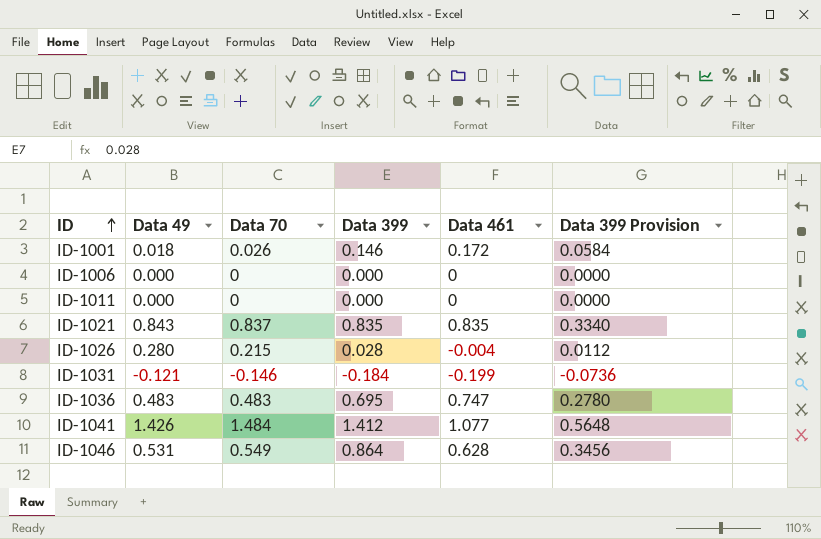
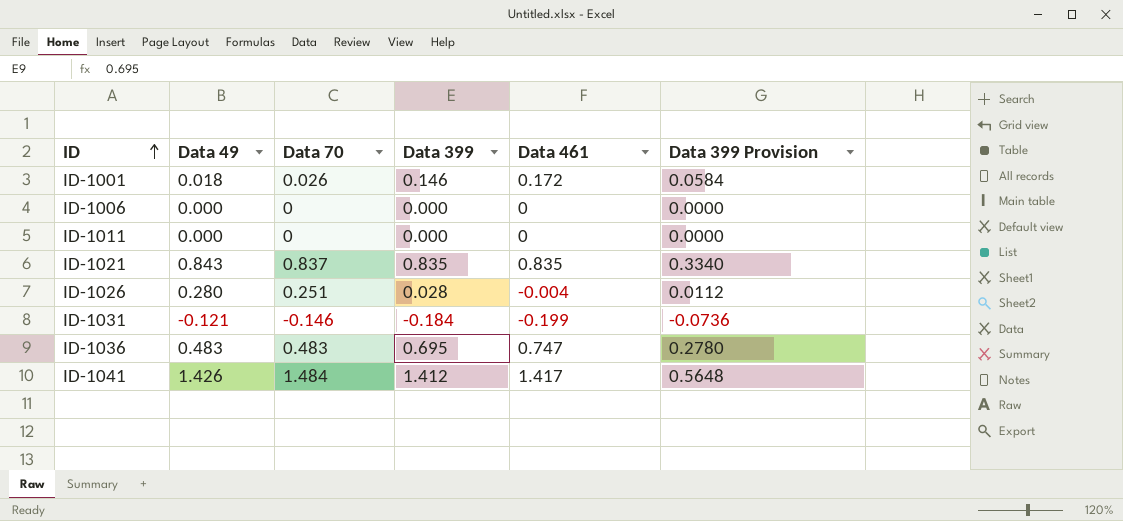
row ID-1046: 0.531 | 0.549 | 0.864 | 0.628 | 0.3456 -> none
ID-1026 | Data 70: 0.215 -> 0.251
ID-1041 | Data 461: 1.077 -> 1.417

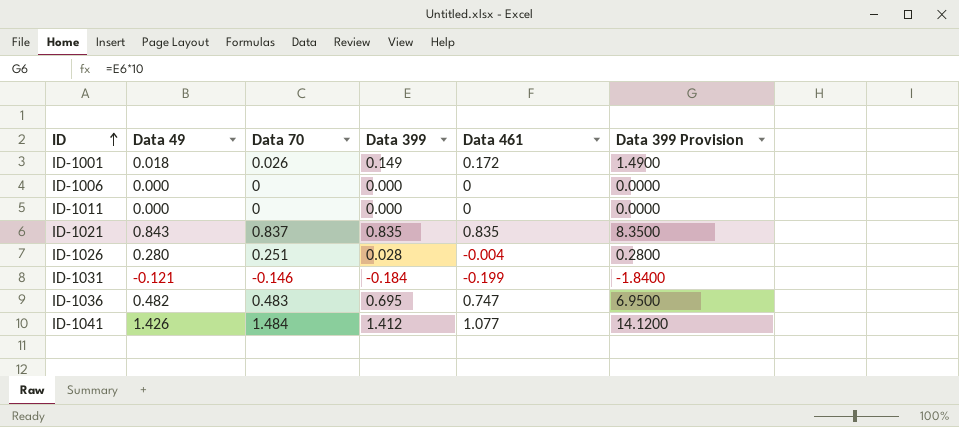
column Data 399 Provision | formula: [Data 399] * 0.4 -> [Data 399] * 10
ID-1001 | Data 399: 0.146 -> 0.149
ID-1036 | Data 49: 0.483 -> 0.482
ID-1041 | Data 461: 1.417 -> 1.077

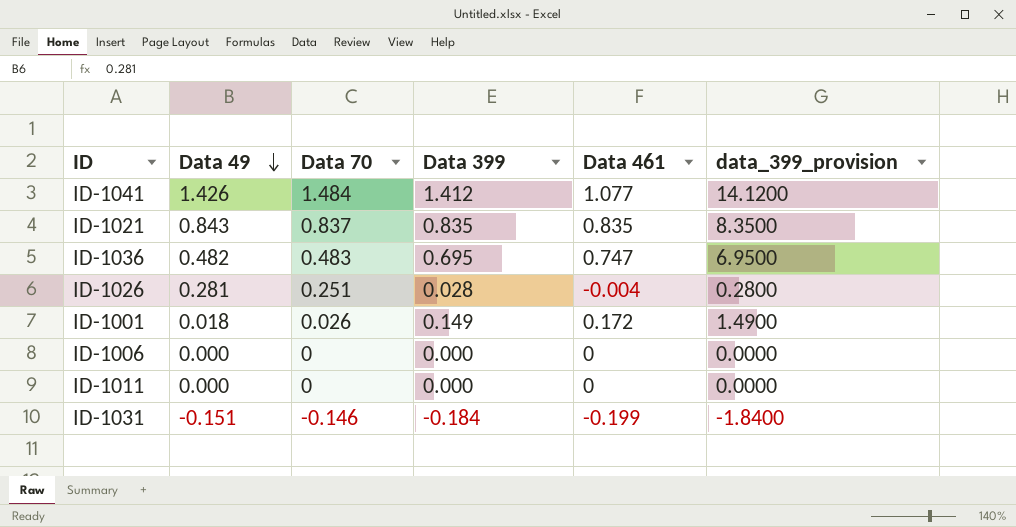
row order: ID ascending -> Data 49 descending
column name: Data 399 Provision -> data_399_provision
ID-1026 | Data 49: 0.280 -> 0.281
ID-1031 | Data 49: -0.121 -> -0.151

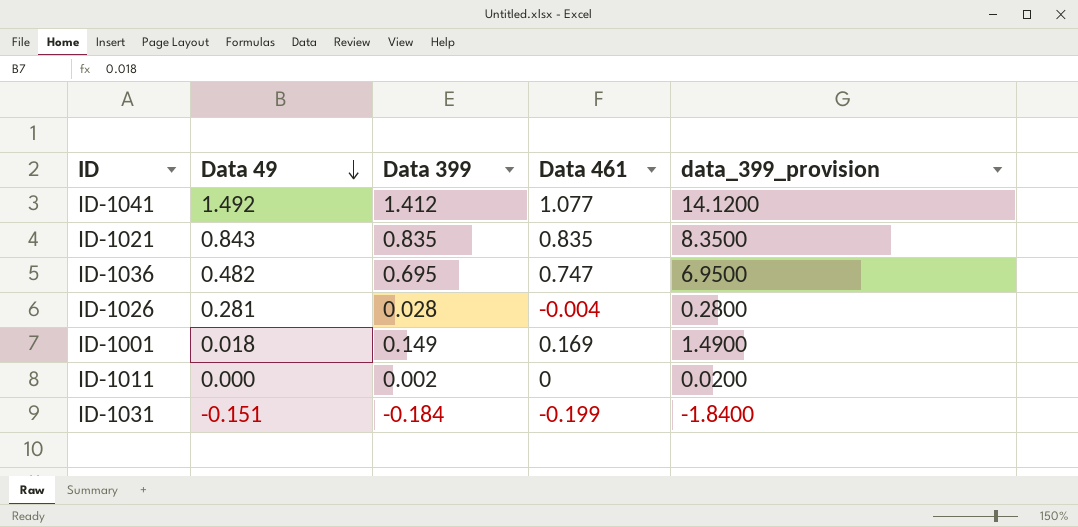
column Data 70 | position: 3 -> none
row ID-1006: 0.000 | 0 | 0.000 | 0 | 0.0000 -> none
ID-1041 | Data 49: 1.426 -> 1.492
ID-1001 | Data 461: 0.172 -> 0.169
ID-1011 | Data 399: 0.000 -> 0.002
ID-1011 | data_399_provision: 0.0000 -> 0.0200

